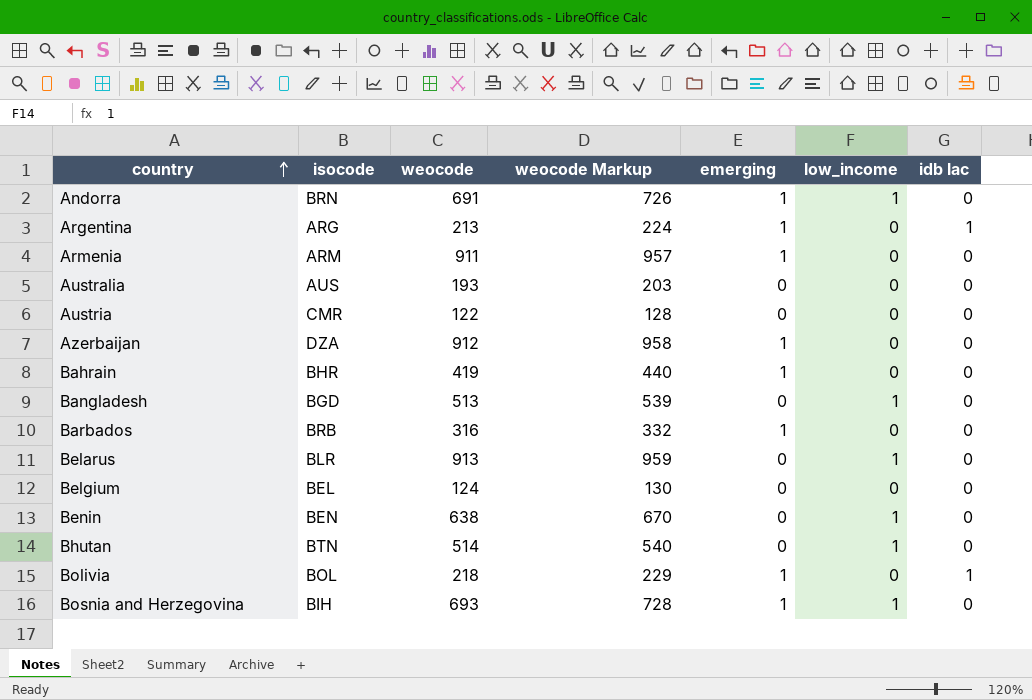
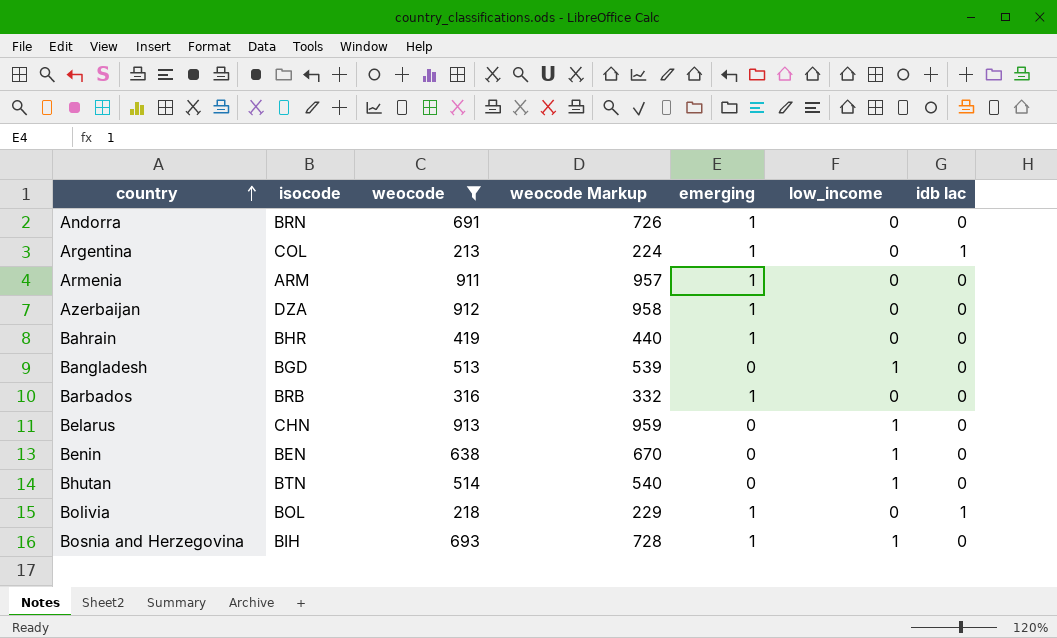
filter: none -> weocode >= 213
Andorra | low_income: 1 -> 0
Argentina | isocode: ARG -> COL
Belarus | isocode: BLR -> CHN

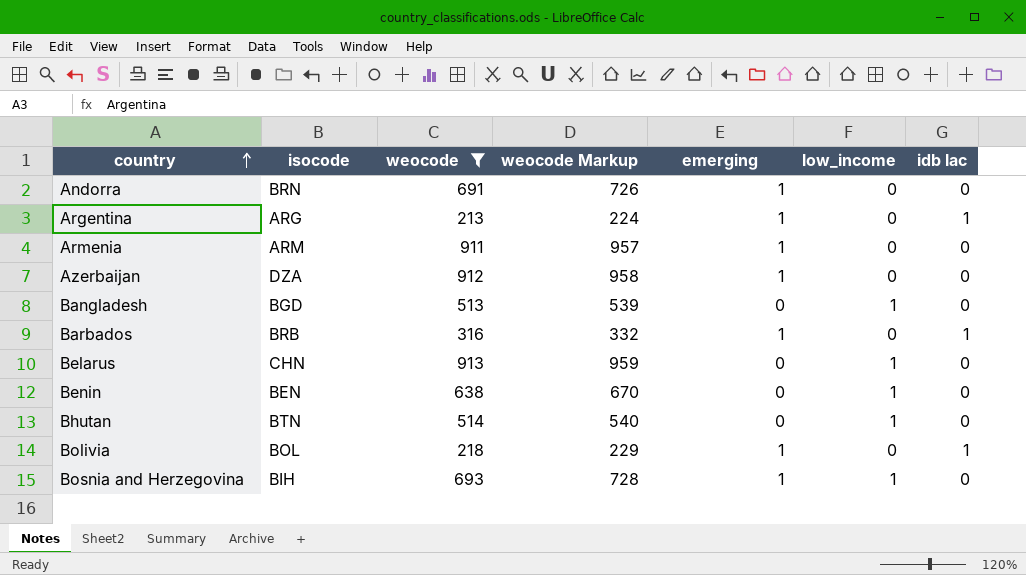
row Bahrain: BHR | 419 | 440 | 1 | 0 | 0 -> none
Argentina | isocode: COL -> ARG
Barbados | idb lac: 0 -> 1

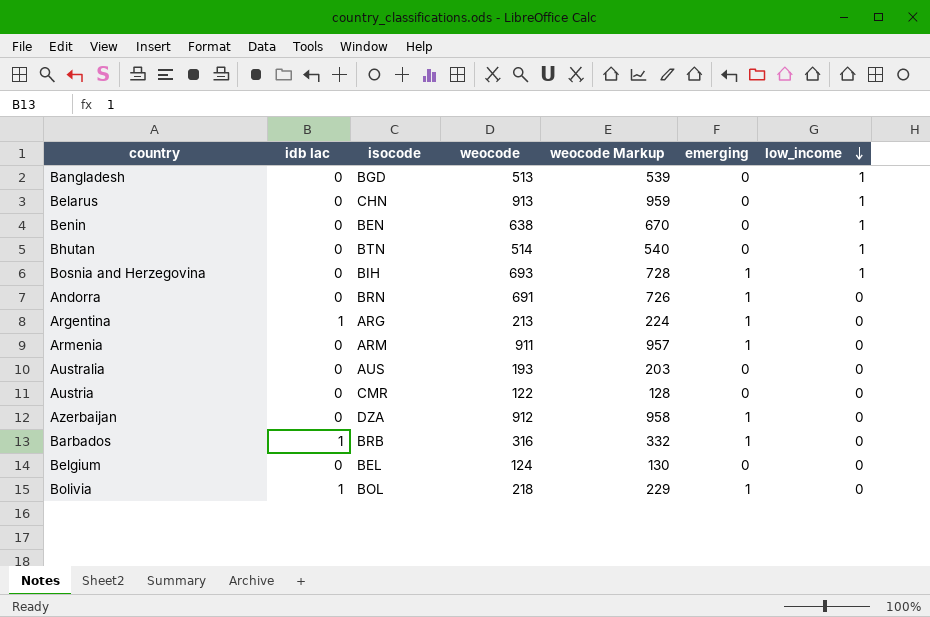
filter: weocode >= 213 -> none
row order: country ascending -> low_income descending
column idb lac | position: 7 -> 2

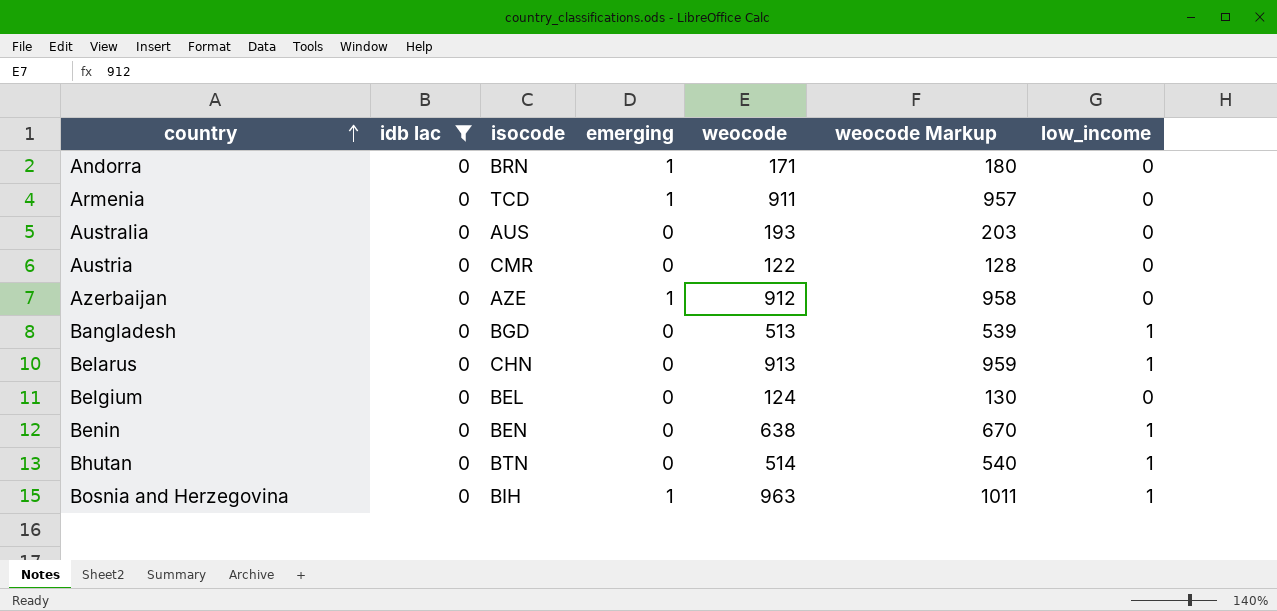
filter: none -> idb lac = 0
row order: low_income descending -> country ascending
column emerging | position: 6 -> 4
Andorra | weocode: 691 -> 171
Andorra | weocode Markup: 726 -> 180
Armenia | isocode: ARM -> TCD
Azerbaijan | isocode: DZA -> AZE
Bosnia and Herzegovina | weocode: 693 -> 963
Bosnia and Herzegovina | weocode Markup: 728 -> 1011

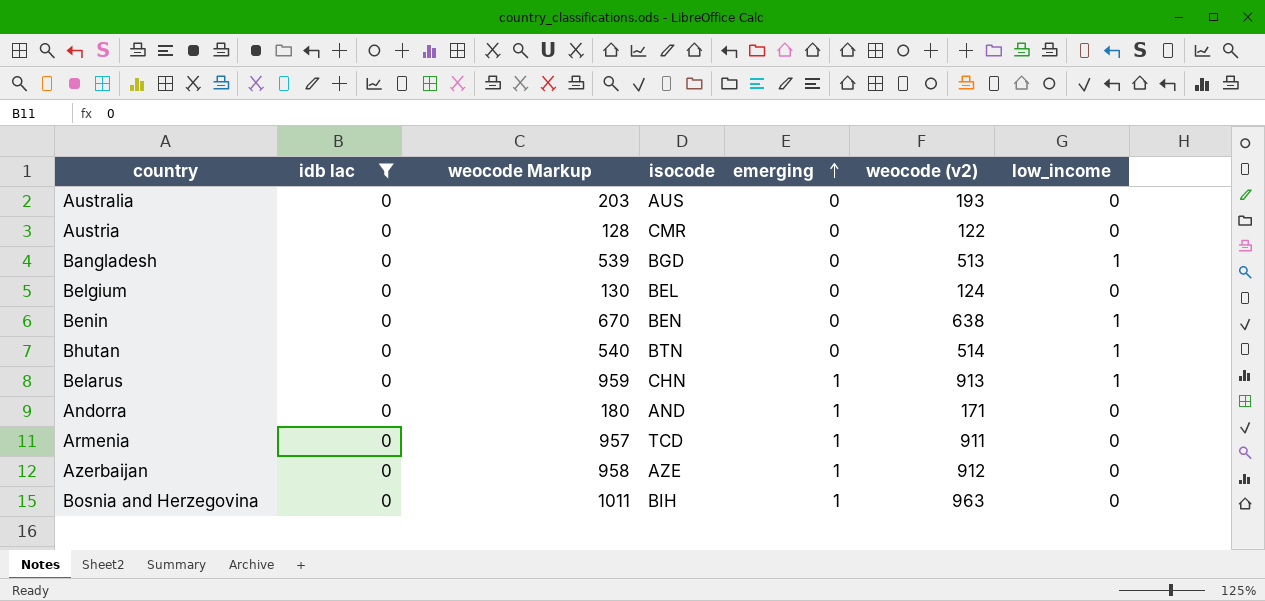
row order: country ascending -> emerging ascending
column weocode Markup | position: 6 -> 3
column name: weocode -> weocode (v2)
Belarus | emerging: 0 -> 1
Andorra | isocode: BRN -> AND
Bosnia and Herzegovina | low_income: 1 -> 0

